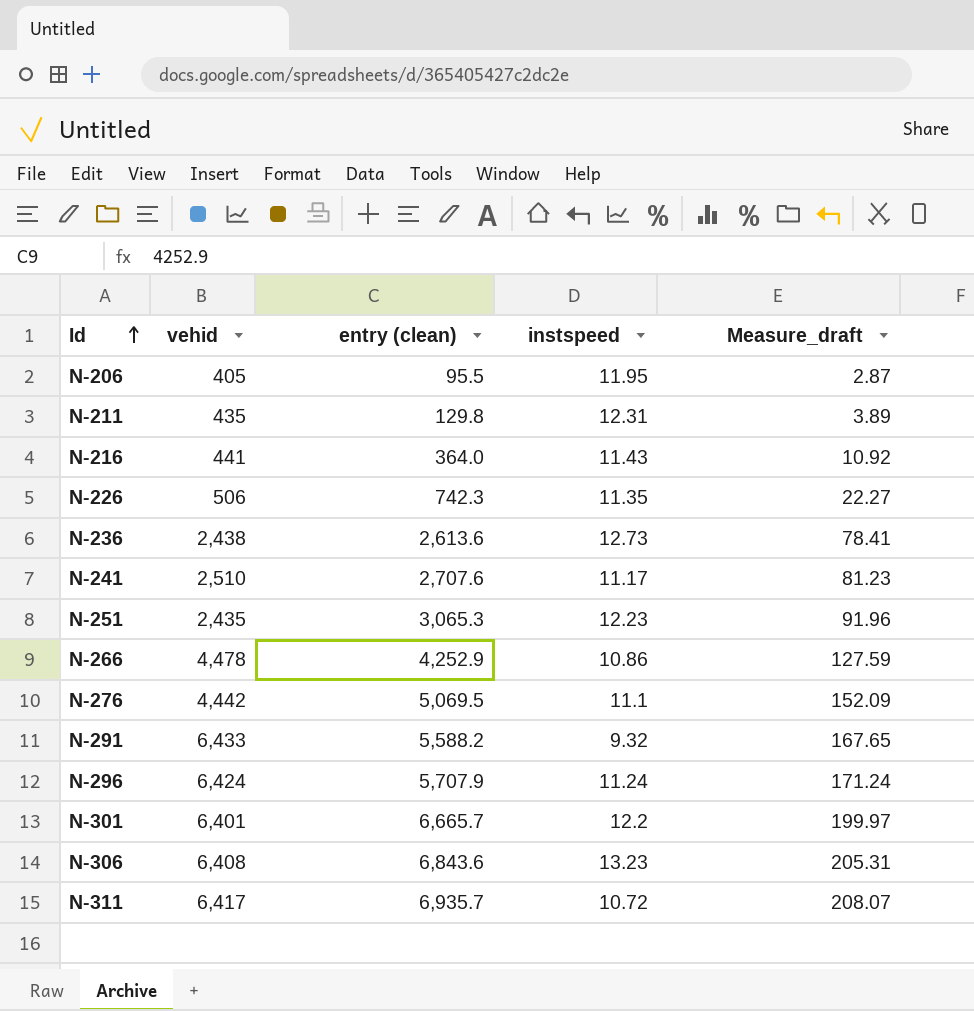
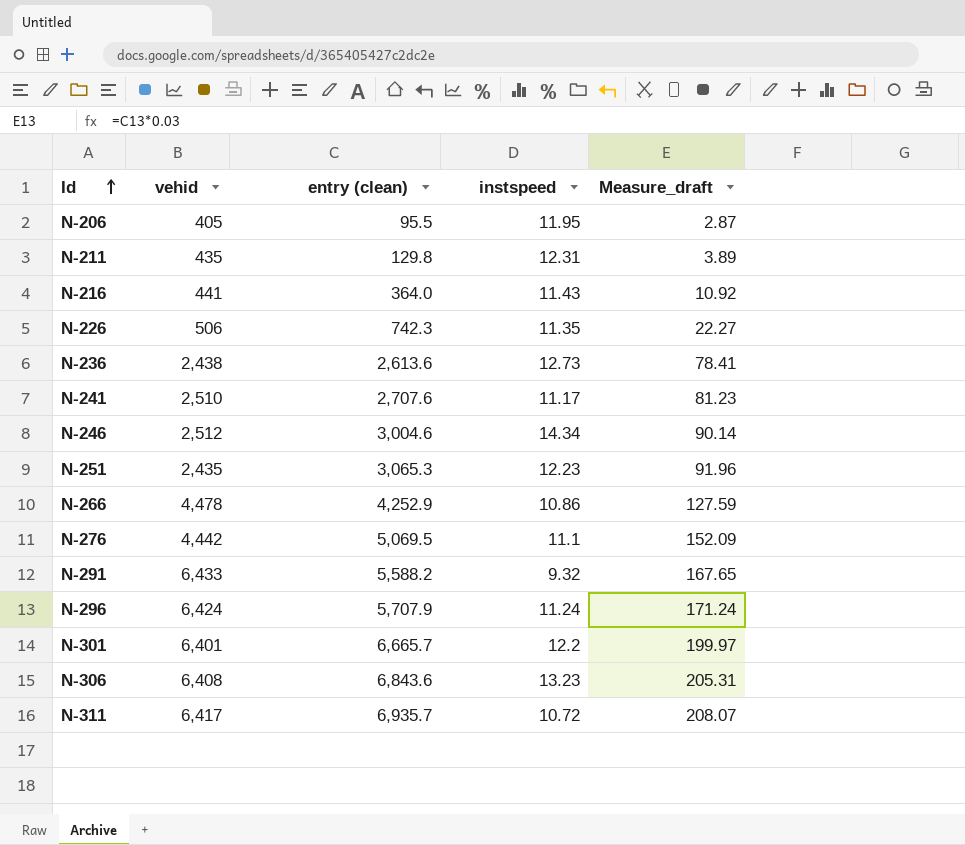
row N-246: none -> 2,512 | 3,004.6 | 14.34 | 90.14

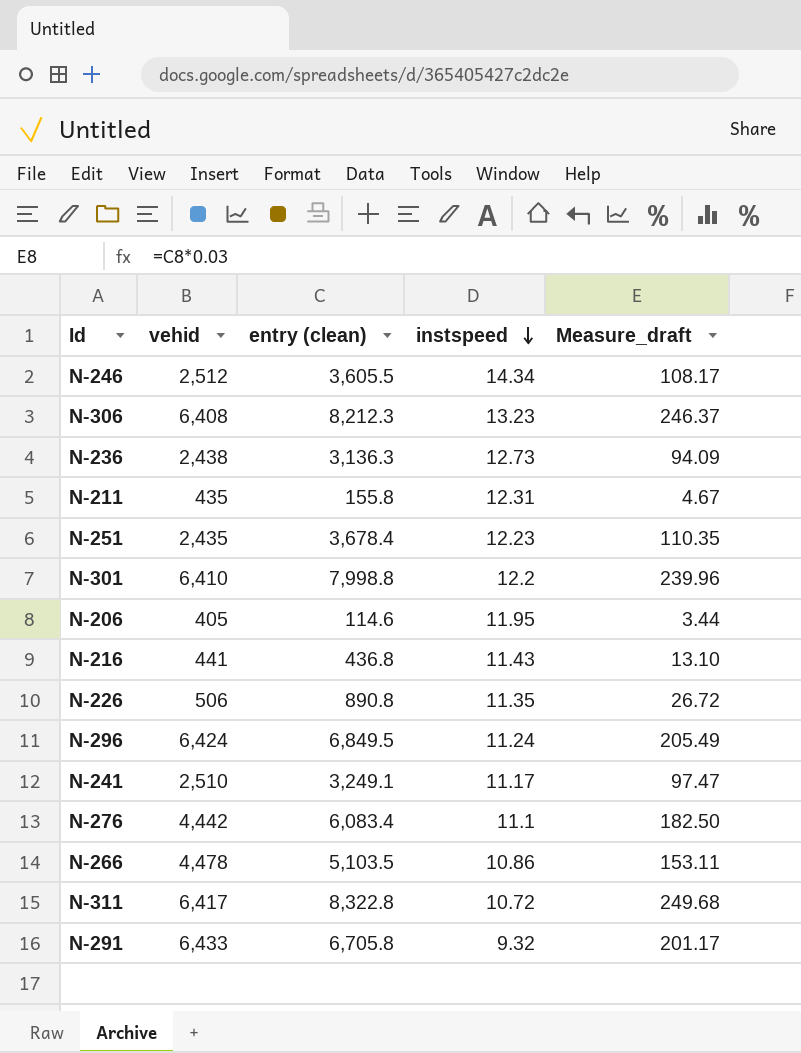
row order: Id ascending -> instspeed descending
N-246 | entry (clean): 3,004.6 -> 3,605.5
N-246 | Measure_draft: 90.14 -> 108.17
N-306 | entry (clean): 6,843.6 -> 8,212.3
N-306 | Measure_draft: 205.31 -> 246.37
N-236 | entry (clean): 2,613.6 -> 3,136.3
N-236 | Measure_draft: 78.41 -> 94.09
N-211 | entry (clean): 129.8 -> 155.8
N-211 | Measure_draft: 3.89 -> 4.67
N-251 | entry (clean): 3,065.3 -> 3,678.4
N-251 | Measure_draft: 91.96 -> 110.35
N-301 | vehid: 6,401 -> 6,410
N-301 | entry (clean): 6,665.7 -> 7,998.8
N-301 | Measure_draft: 199.97 -> 239.96
N-206 | entry (clean): 95.5 -> 114.6
N-206 | Measure_draft: 2.87 -> 3.44
N-216 | entry (clean): 364.0 -> 436.8
N-216 | Measure_draft: 10.92 -> 13.10
N-226 | entry (clean): 742.3 -> 890.8
N-226 | Measure_draft: 22.27 -> 26.72
N-296 | entry (clean): 5,707.9 -> 6,849.5
N-296 | Measure_draft: 171.24 -> 205.49
N-241 | entry (clean): 2,707.6 -> 3,249.1
N-241 | Measure_draft: 81.23 -> 97.47
N-276 | entry (clean): 5,069.5 -> 6,083.4
N-276 | Measure_draft: 152.09 -> 182.50
N-266 | entry (clean): 4,252.9 -> 5,103.5
N-266 | Measure_draft: 127.59 -> 153.11
N-311 | entry (clean): 6,935.7 -> 8,322.8
N-311 | Measure_draft: 208.07 -> 249.68
N-291 | entry (clean): 5,588.2 -> 6,705.8
N-291 | Measure_draft: 167.65 -> 201.17

